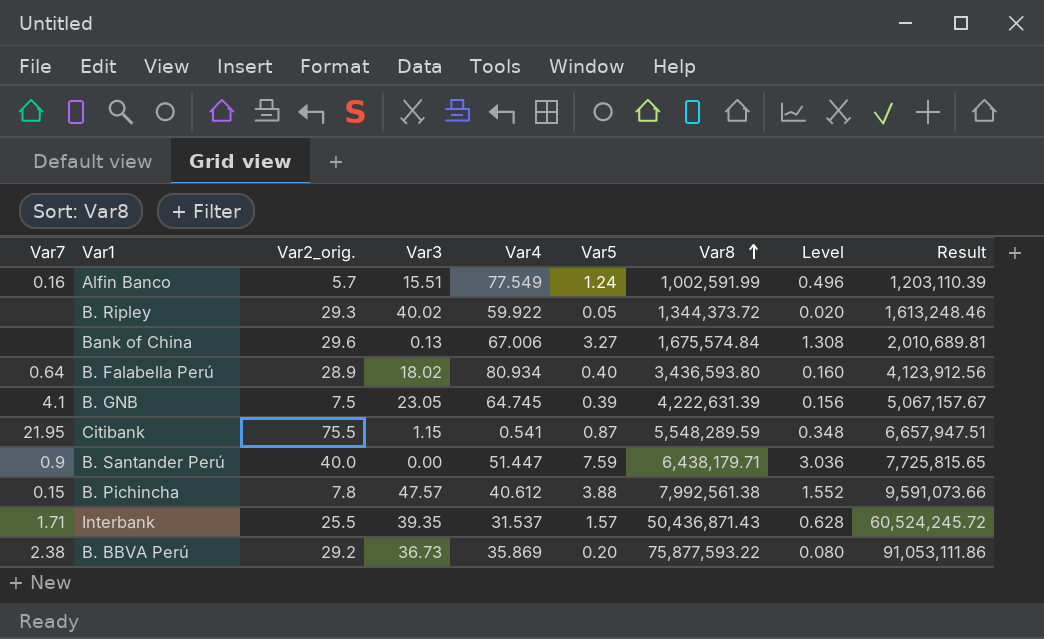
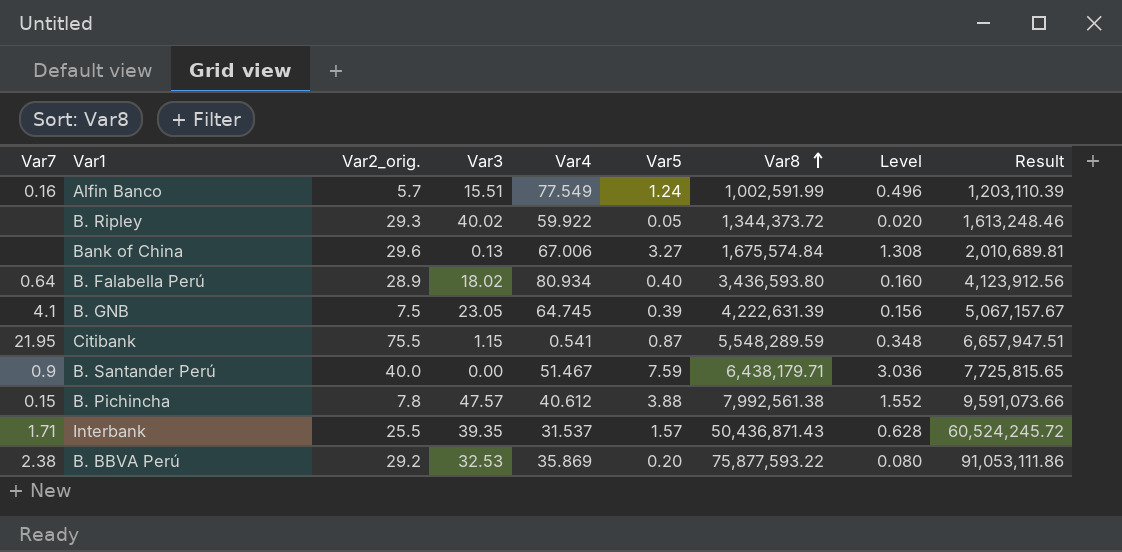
B. Santander Perú | Var4: 51.447 -> 51.467
B. BBVA Perú | Var3: 36.73 -> 32.53

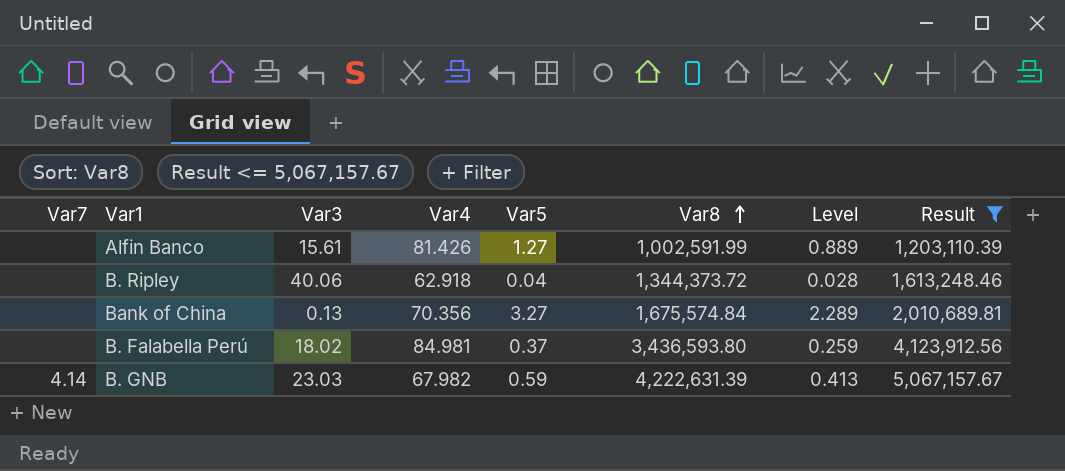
filter: none -> Result <= 5,067,157.67
column Var2_orig. | position: 3 -> none
column Level | formula: [Var5] * 0.4 -> [Var5] * 0.7
Alfin Banco | Var7: 0.16 -> none
Alfin Banco | Var3: 15.51 -> 15.61
Alfin Banco | Var4: 77.549 -> 81.426
Alfin Banco | Var5: 1.24 -> 1.27
B. Ripley | Var3: 40.02 -> 40.06
B. Ripley | Var4: 59.922 -> 62.918
B. Ripley | Var5: 0.05 -> 0.04
Bank of China | Var4: 67.006 -> 70.356
B. Falabella Perú | Var7: 0.64 -> none
B. Falabella Perú | Var4: 80.934 -> 84.981
B. Falabella Perú | Var5: 0.40 -> 0.37
B. GNB | Var7: 4.1 -> 4.14
B. GNB | Var3: 23.05 -> 23.03
B. GNB | Var4: 64.745 -> 67.982
B. GNB | Var5: 0.39 -> 0.59

